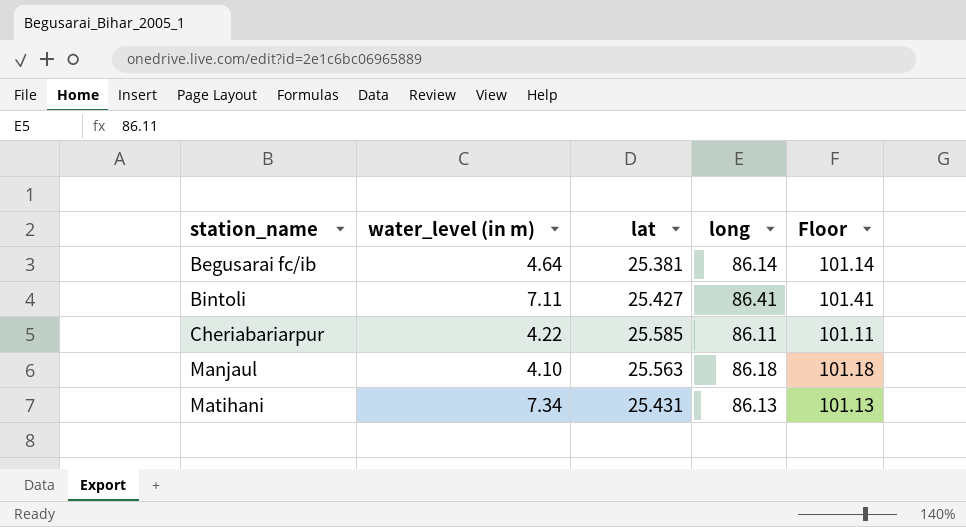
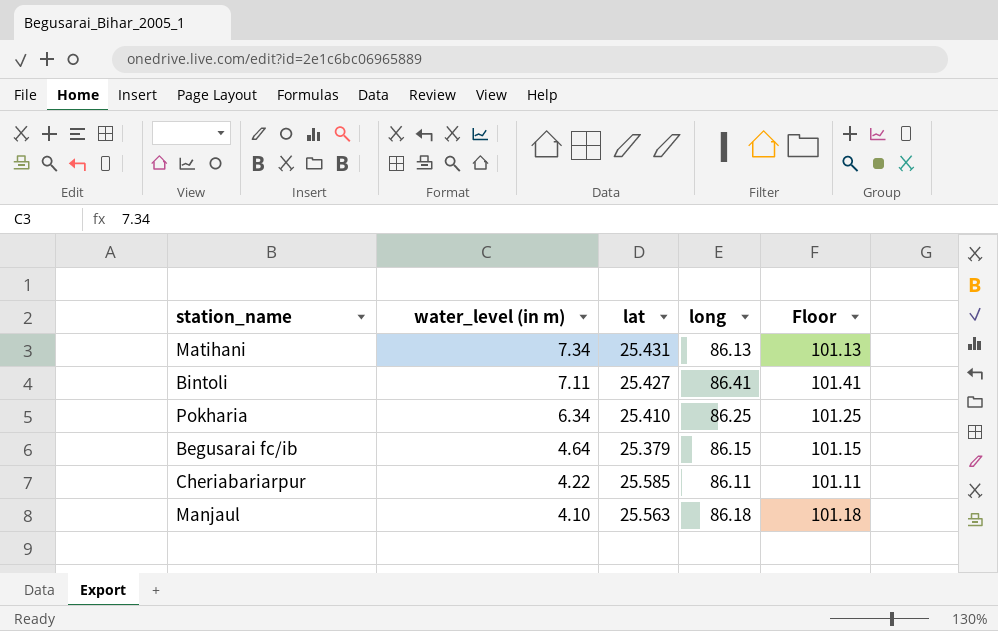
row order: station_name ascending -> water_level (in m) descending
row Pokharia: none -> 6.34 | 25.410 | 86.25 | 101.25
Begusarai fc/ib | lat: 25.381 -> 25.379
Begusarai fc/ib | long: 86.14 -> 86.15
Begusarai fc/ib | Floor: 101.14 -> 101.15

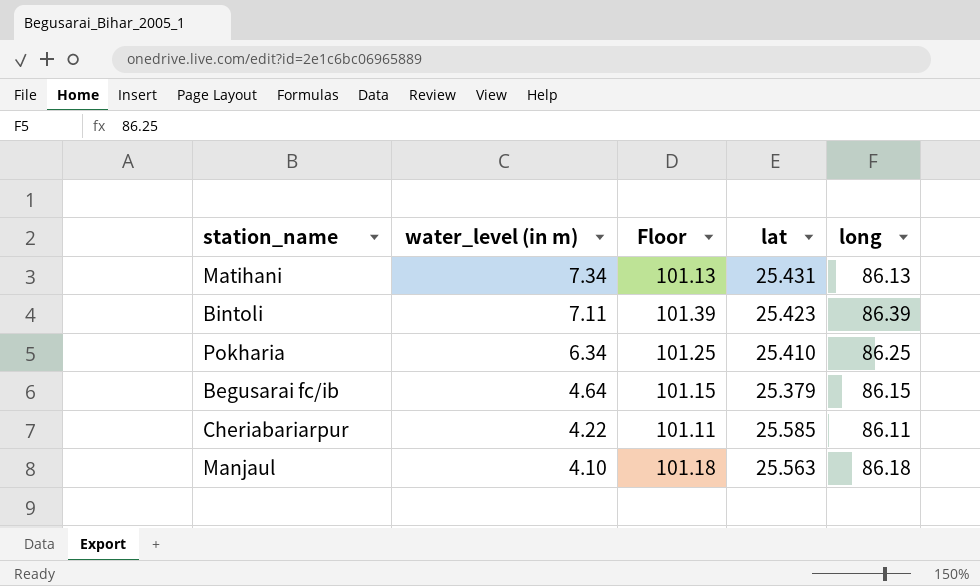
column Floor | position: 5 -> 3
Bintoli | Floor: 101.41 -> 101.39
Bintoli | lat: 25.427 -> 25.423
Bintoli | long: 86.41 -> 86.39

